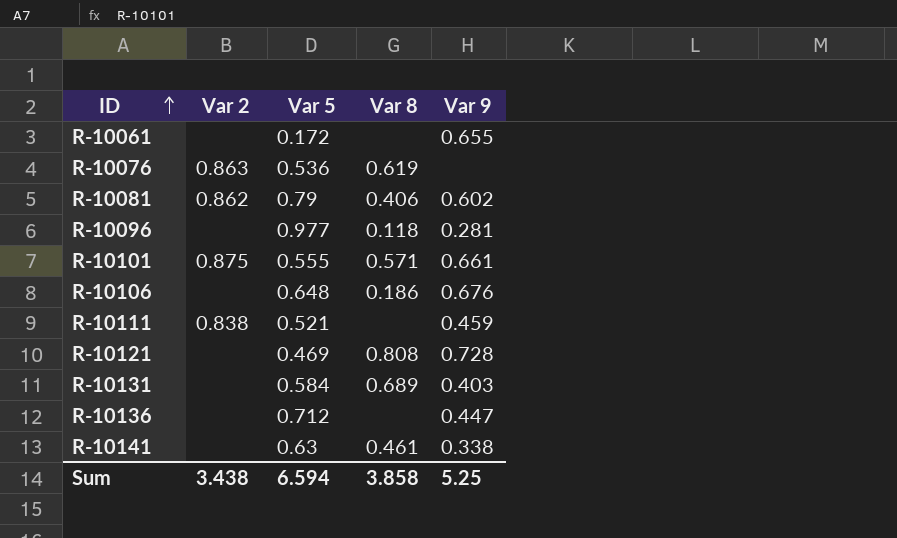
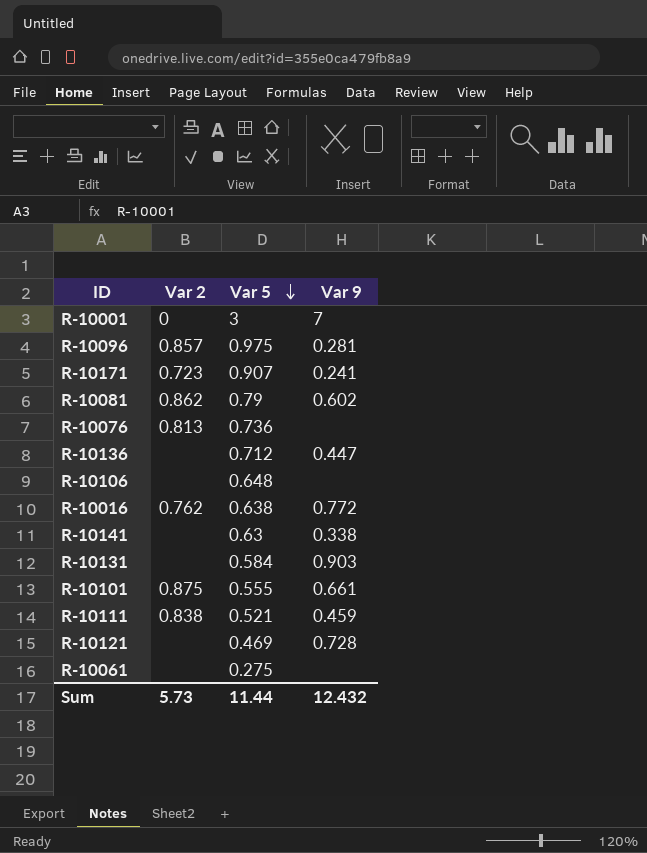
row order: ID ascending -> Var 5 descending
column Var 8 | position: 4 -> none
row R-10001: none -> 0 | 3 | 7
R-10096 | Var 2: none -> 0.857
R-10096 | Var 5: 0.977 -> 0.975
row R-10171: none -> 0.723 | 0.907 | 0.241
R-10076 | Var 2: 0.863 -> 0.813
R-10076 | Var 5: 0.536 -> 0.736
R-10106 | Var 9: 0.676 -> none
row R-10016: none -> 0.762 | 0.638 | 0.772
R-10131 | Var 9: 0.403 -> 0.903
R-10061 | Var 5: 0.172 -> 0.275
R-10061 | Var 9: 0.655 -> none
Sum | Var 2: 3.438 -> 5.73
Sum | Var 5: 6.594 -> 11.44
Sum | Var 9: 5.25 -> 12.432

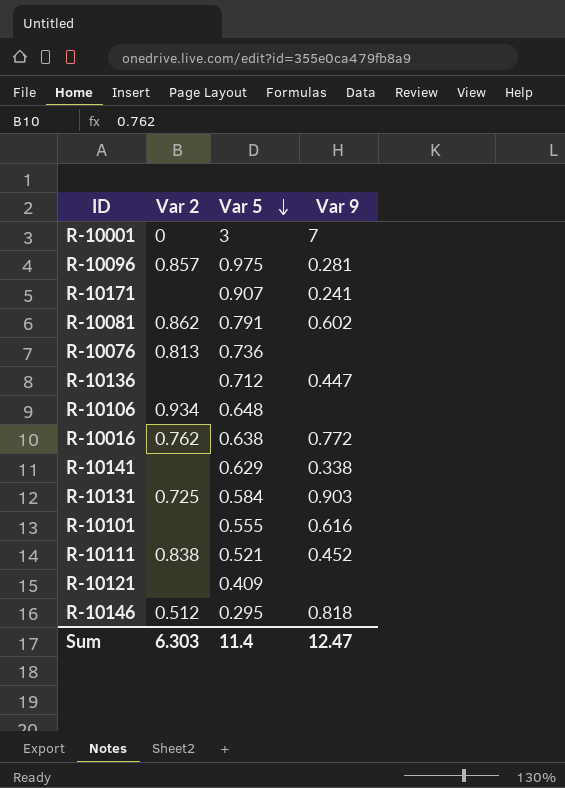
row R-10061: none | 0.275 | none -> none
R-10171 | Var 2: 0.723 -> none
R-10081 | Var 5: 0.79 -> 0.791
R-10106 | Var 2: none -> 0.934
R-10141 | Var 5: 0.63 -> 0.629
R-10131 | Var 2: none -> 0.725
R-10101 | Var 2: 0.875 -> none
R-10101 | Var 9: 0.661 -> 0.616
R-10111 | Var 9: 0.459 -> 0.452
R-10121 | Var 5: 0.469 -> 0.409
R-10121 | Var 9: 0.728 -> none
row R-10146: none -> 0.512 | 0.295 | 0.818
Sum | Var 2: 5.73 -> 6.303
Sum | Var 5: 11.44 -> 11.4
Sum | Var 9: 12.432 -> 12.47

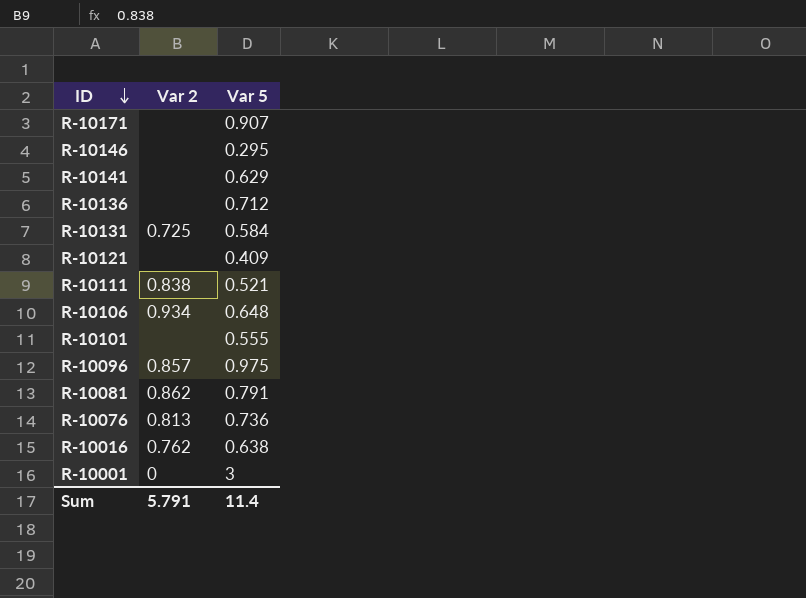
row order: Var 5 descending -> ID descending
column Var 9 | position: 4 -> none
R-10146 | Var 2: 0.512 -> none
Sum | Var 2: 6.303 -> 5.791

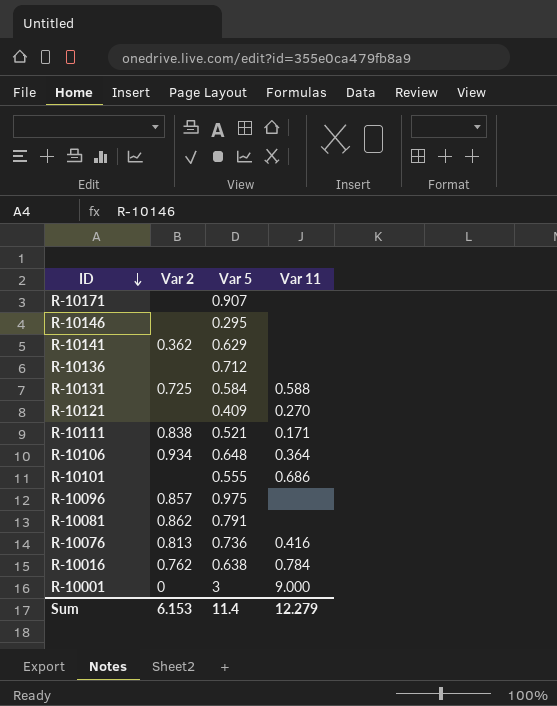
column Var 11 | position: none -> 4
R-10141 | Var 2: none -> 0.362
Sum | Var 2: 5.791 -> 6.153

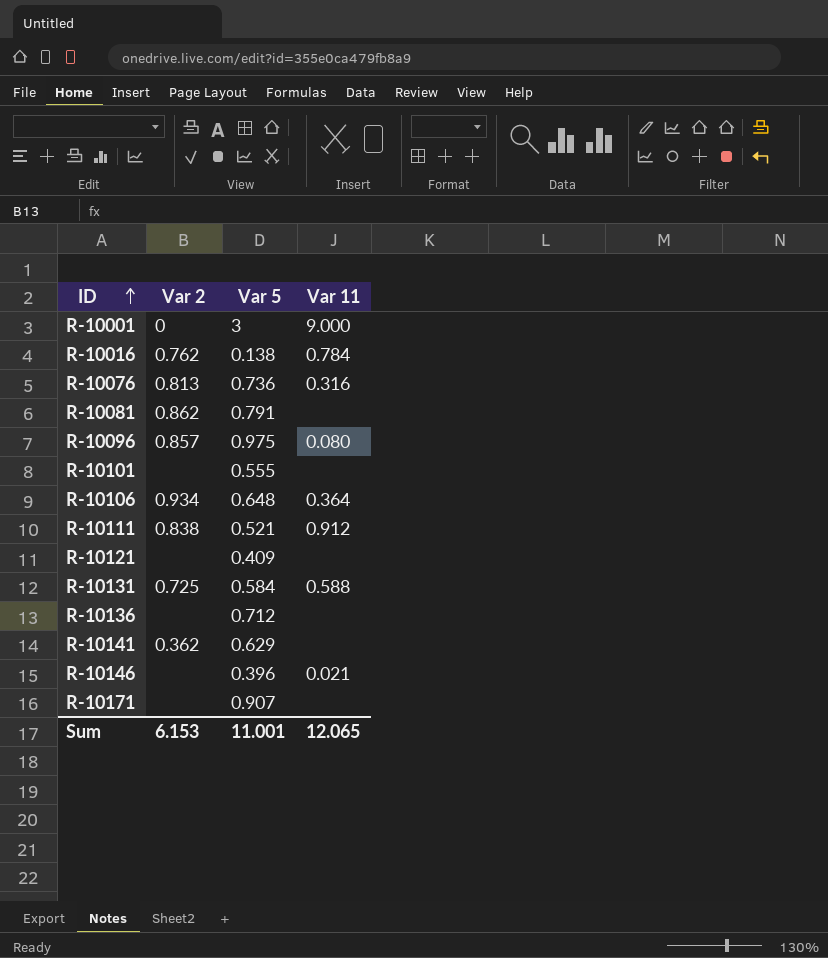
row order: ID descending -> ID ascending
R-10016 | Var 5: 0.638 -> 0.138
R-10076 | Var 11: 0.416 -> 0.316
R-10096 | Var 11: none -> 0.080
R-10101 | Var 11: 0.686 -> none
R-10111 | Var 11: 0.171 -> 0.912
R-10121 | Var 11: 0.270 -> none
R-10146 | Var 5: 0.295 -> 0.396
R-10146 | Var 11: none -> 0.021
Sum | Var 5: 11.4 -> 11.001
Sum | Var 11: 12.279 -> 12.065

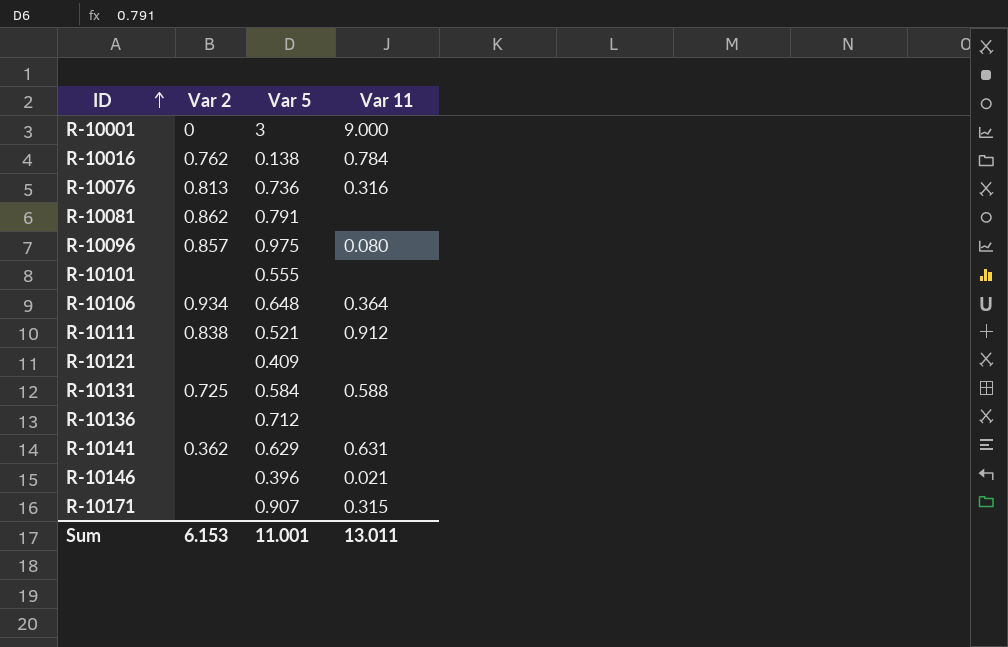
R-10141 | Var 11: none -> 0.631
R-10171 | Var 11: none -> 0.315
Sum | Var 11: 12.065 -> 13.011

